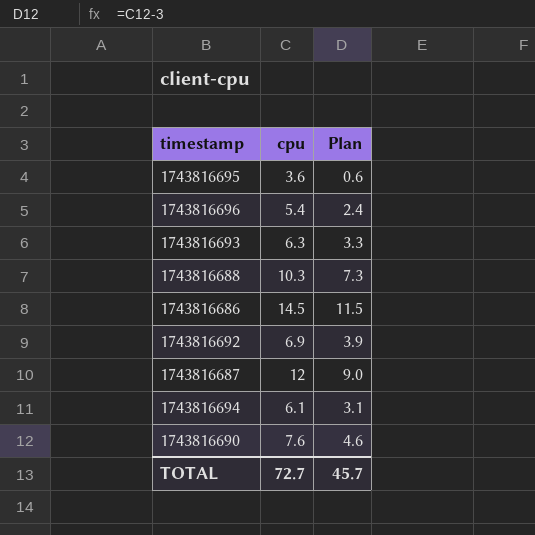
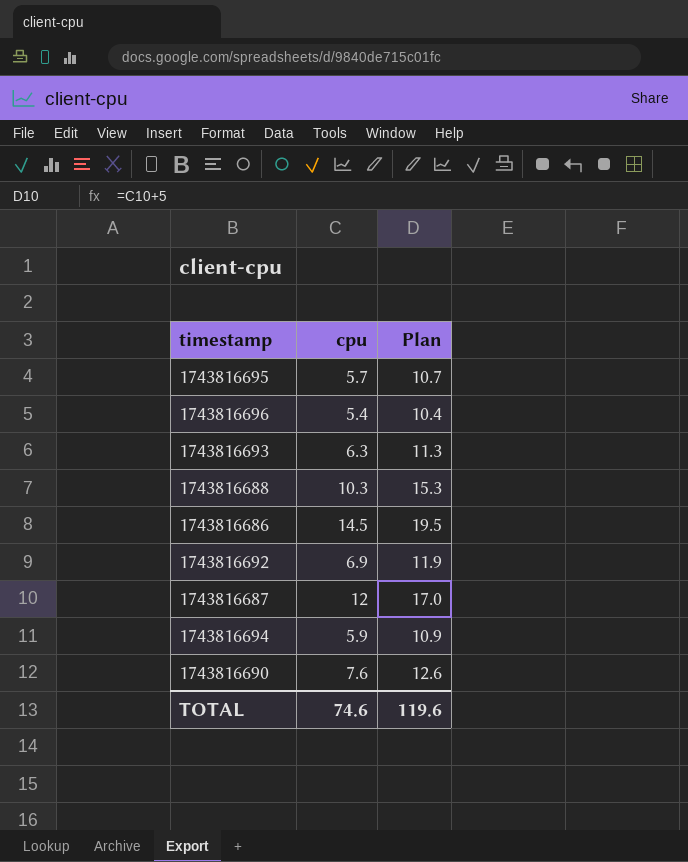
column Plan | formula: [cpu] - 3 -> [cpu] + 5
1743816695 | cpu: 3.6 -> 5.7
1743816694 | cpu: 6.1 -> 5.9
TOTAL | cpu: 72.7 -> 74.6
TOTAL | Plan: 45.7 -> 119.6

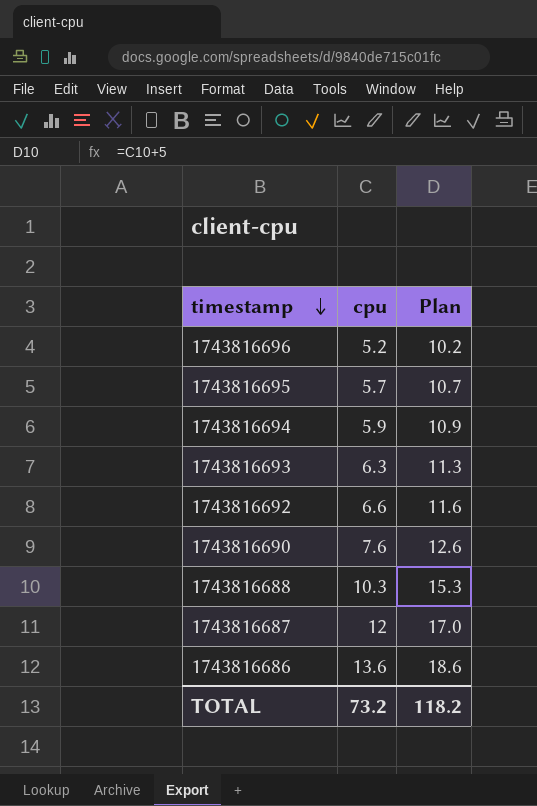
row order: none -> timestamp descending
1743816696 | cpu: 5.4 -> 5.2
1743816696 | Plan: 10.4 -> 10.2
1743816692 | cpu: 6.9 -> 6.6
1743816692 | Plan: 11.9 -> 11.6
1743816686 | cpu: 14.5 -> 13.6
1743816686 | Plan: 19.5 -> 18.6
TOTAL | cpu: 74.6 -> 73.2
TOTAL | Plan: 119.6 -> 118.2

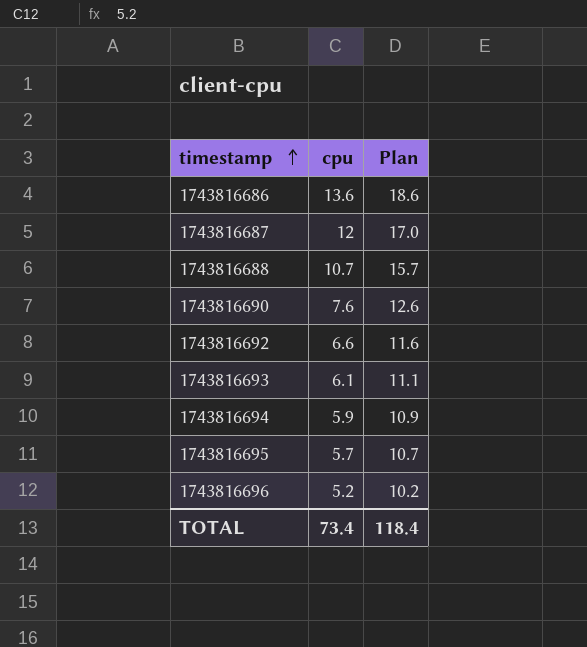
row order: timestamp descending -> timestamp ascending
1743816688 | cpu: 10.3 -> 10.7
1743816688 | Plan: 15.3 -> 15.7
1743816693 | cpu: 6.3 -> 6.1
1743816693 | Plan: 11.3 -> 11.1
TOTAL | cpu: 73.2 -> 73.4
TOTAL | Plan: 118.2 -> 118.4

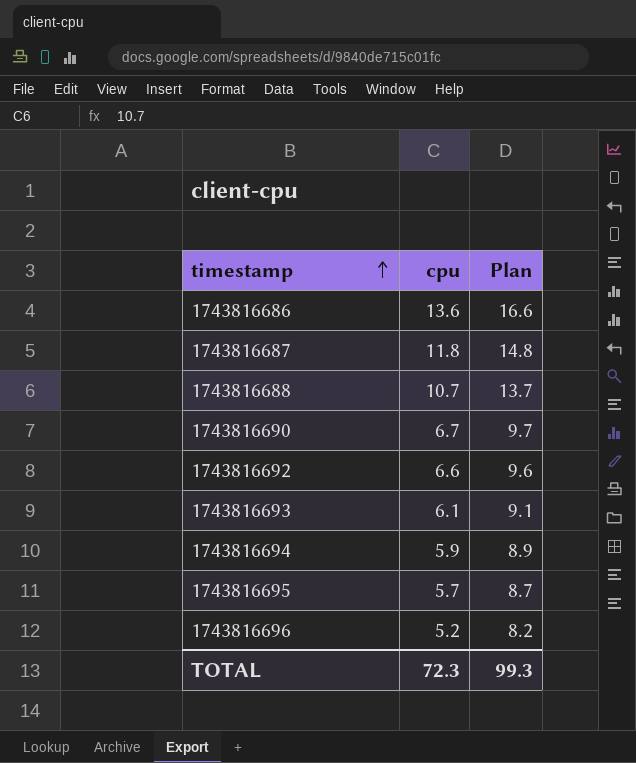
column Plan | formula: [cpu] + 5 -> [cpu] + 3
1743816687 | cpu: 12 -> 11.8
1743816690 | cpu: 7.6 -> 6.7
TOTAL | cpu: 73.4 -> 72.3
TOTAL | Plan: 118.4 -> 99.3

